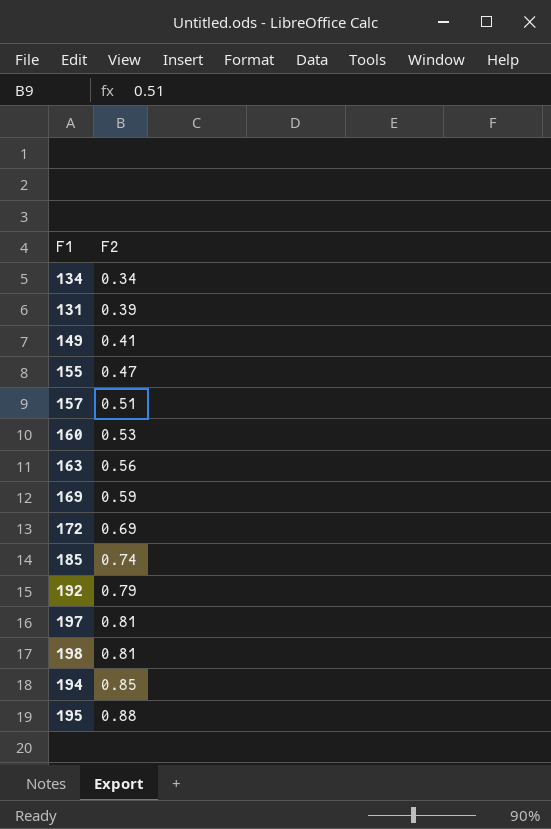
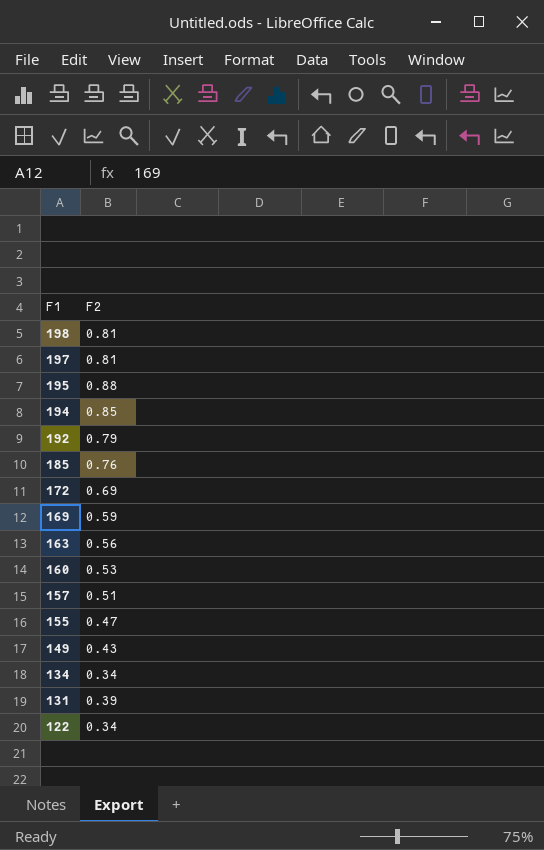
row order: F2 ascending -> F1 descending
185 | F2: 0.74 -> 0.76
149 | F2: 0.41 -> 0.43
row 122: none -> 0.34

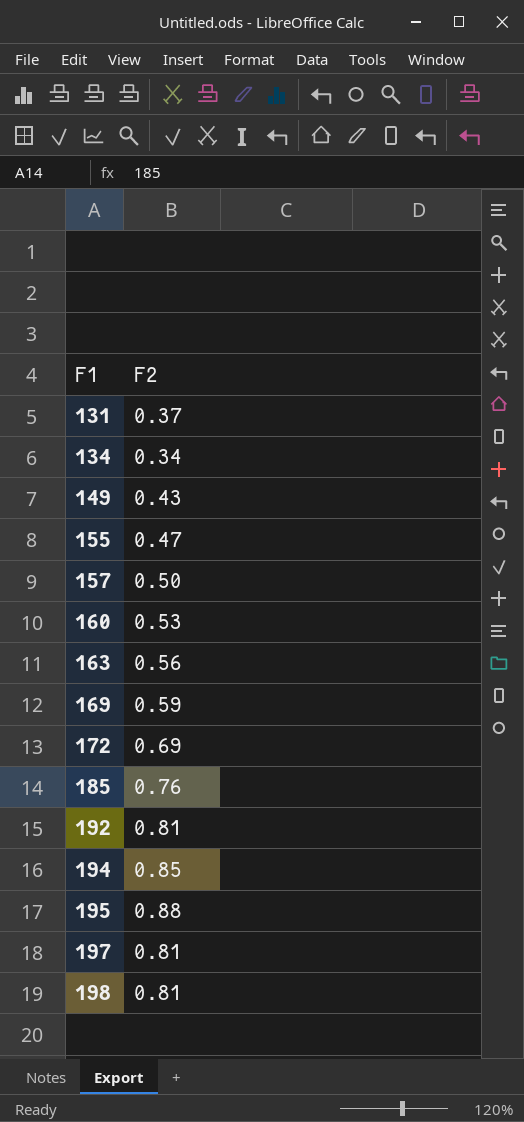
row order: F1 descending -> F1 ascending
row 122: 0.34 -> none
131 | F2: 0.39 -> 0.37
157 | F2: 0.51 -> 0.50
192 | F2: 0.79 -> 0.81

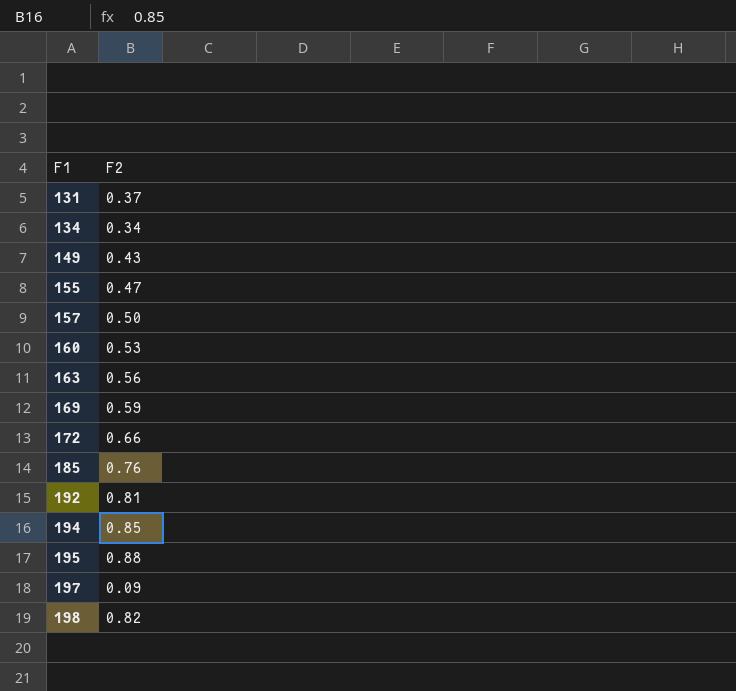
172 | F2: 0.69 -> 0.66
197 | F2: 0.81 -> 0.09
198 | F2: 0.81 -> 0.82

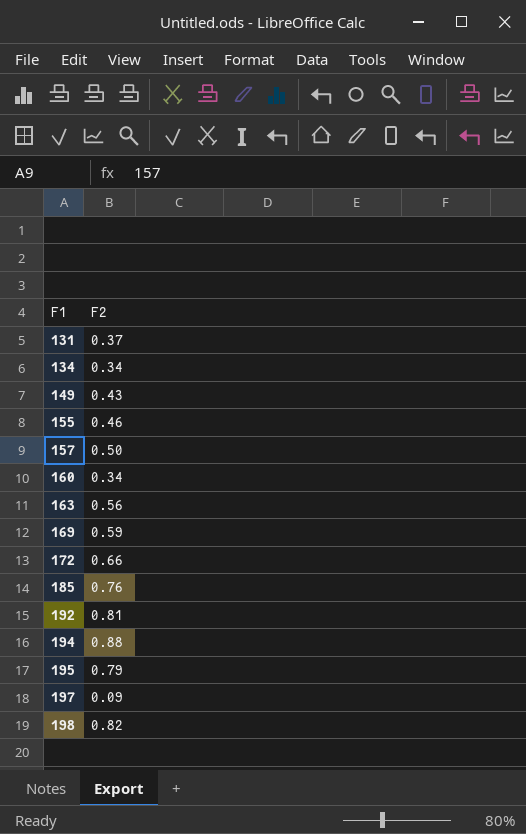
155 | F2: 0.47 -> 0.46
160 | F2: 0.53 -> 0.34
194 | F2: 0.85 -> 0.88
195 | F2: 0.88 -> 0.79

